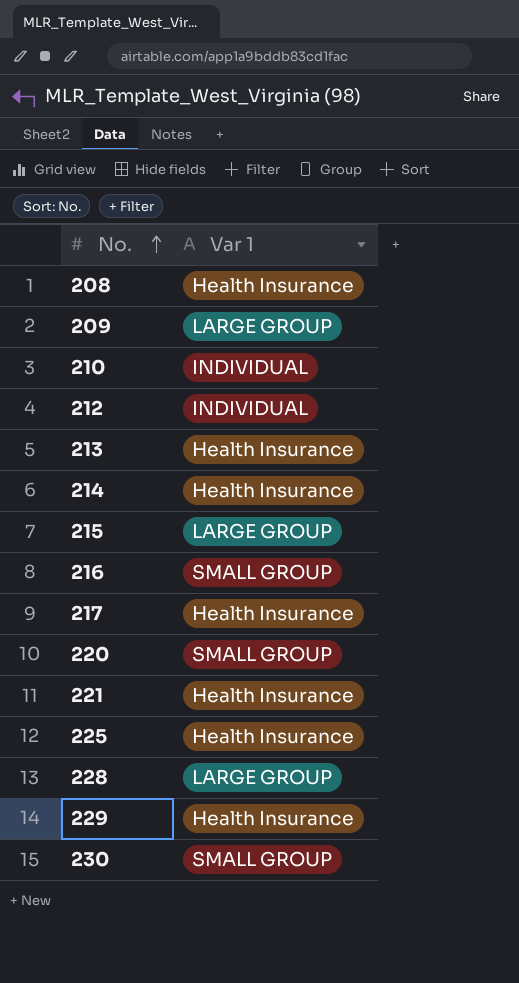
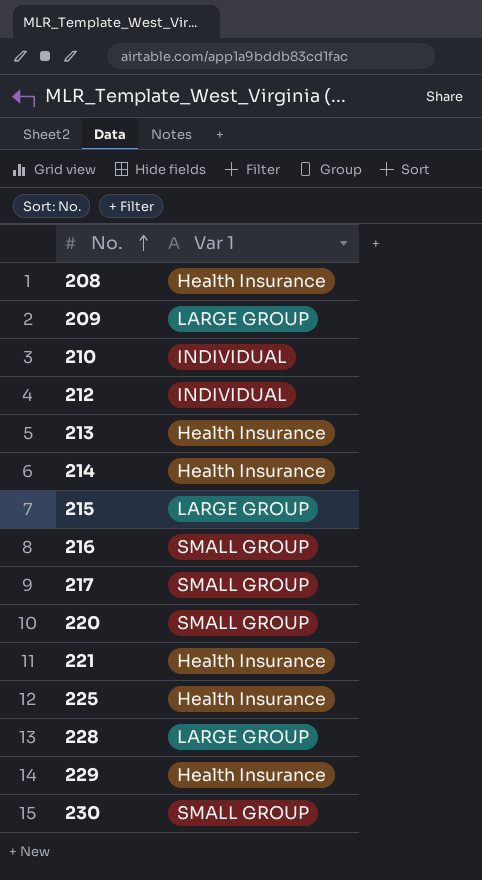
217 | Var 1: Health Insurance -> SMALL GROUP

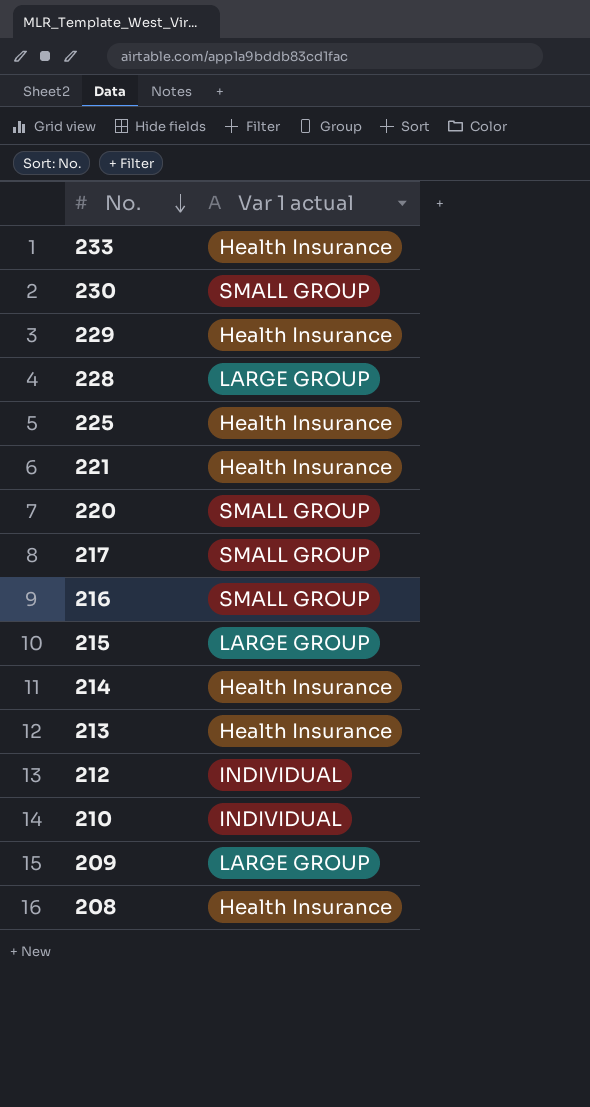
row order: No. ascending -> No. descending
column name: Var 1 -> Var 1 actual
row 233: none -> Health Insurance

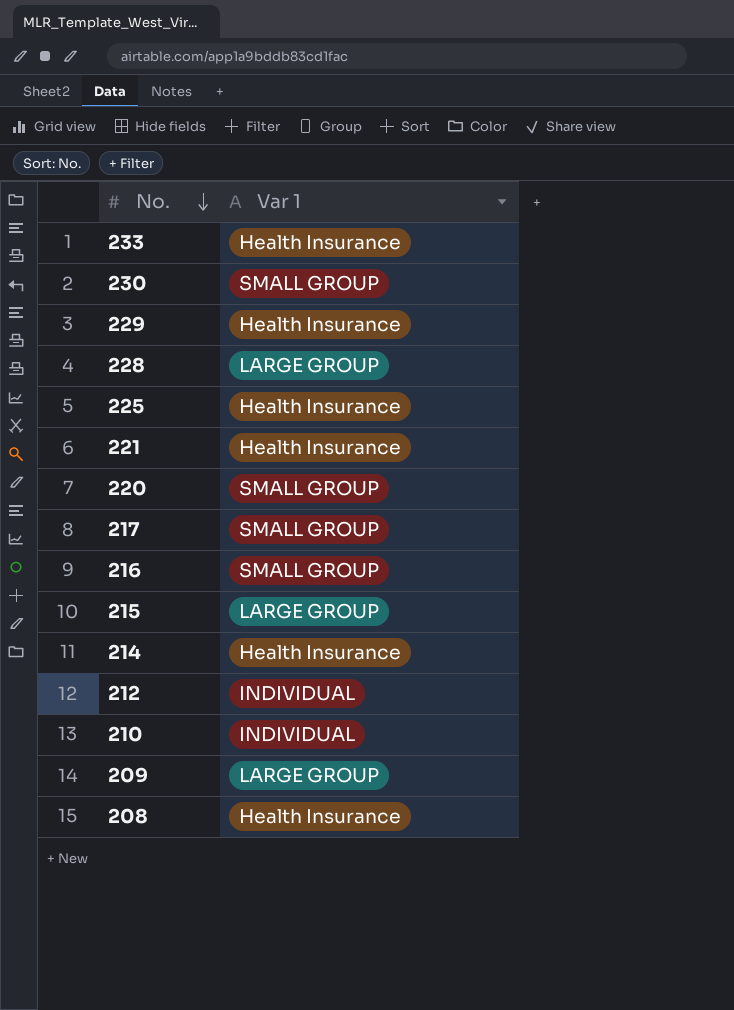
column name: Var 1 actual -> Var 1
row 213: Health Insurance -> none

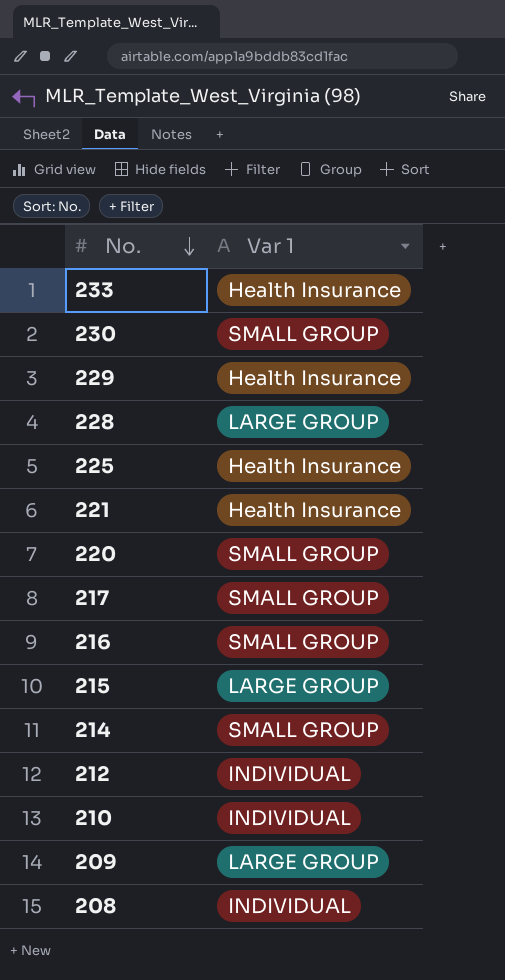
214 | Var 1: Health Insurance -> SMALL GROUP
208 | Var 1: Health Insurance -> INDIVIDUAL

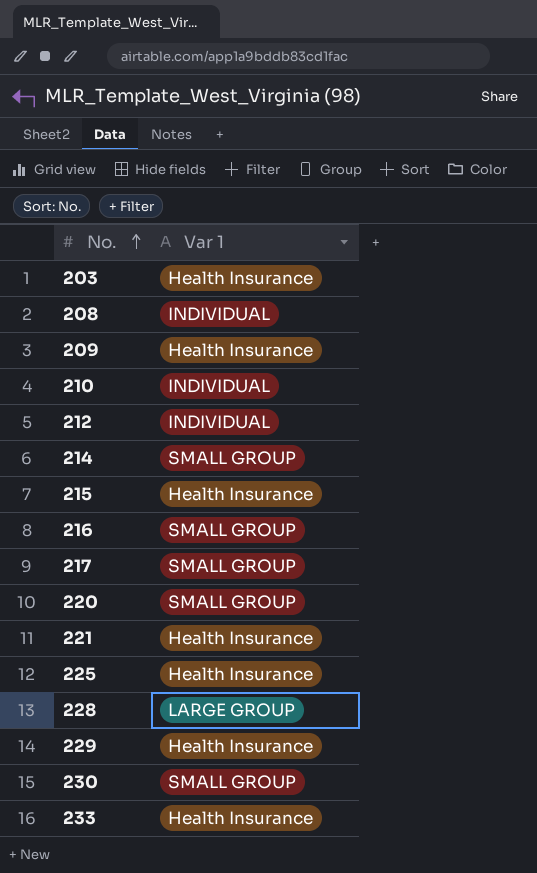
row order: No. descending -> No. ascending
row 203: none -> Health Insurance
209 | Var 1: LARGE GROUP -> Health Insurance
215 | Var 1: LARGE GROUP -> Health Insurance

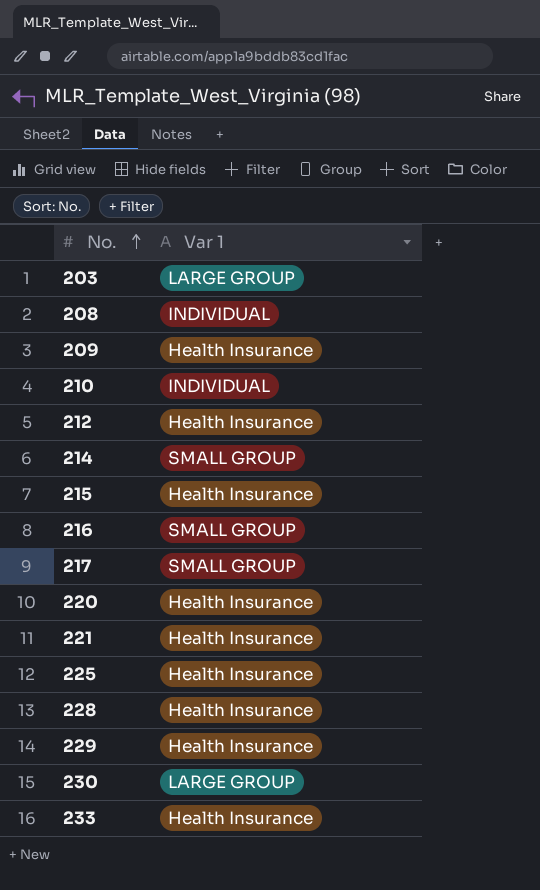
203 | Var 1: Health Insurance -> LARGE GROUP
212 | Var 1: INDIVIDUAL -> Health Insurance
220 | Var 1: SMALL GROUP -> Health Insurance
228 | Var 1: LARGE GROUP -> Health Insurance
230 | Var 1: SMALL GROUP -> LARGE GROUP

